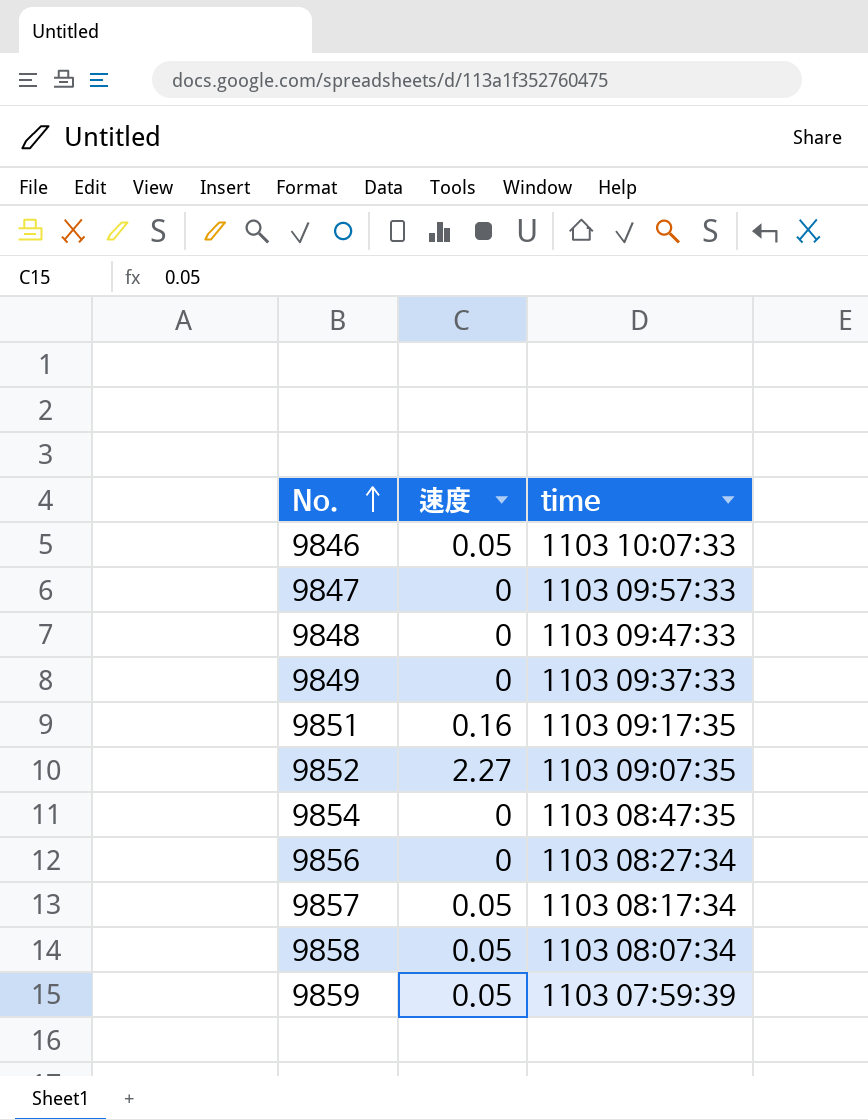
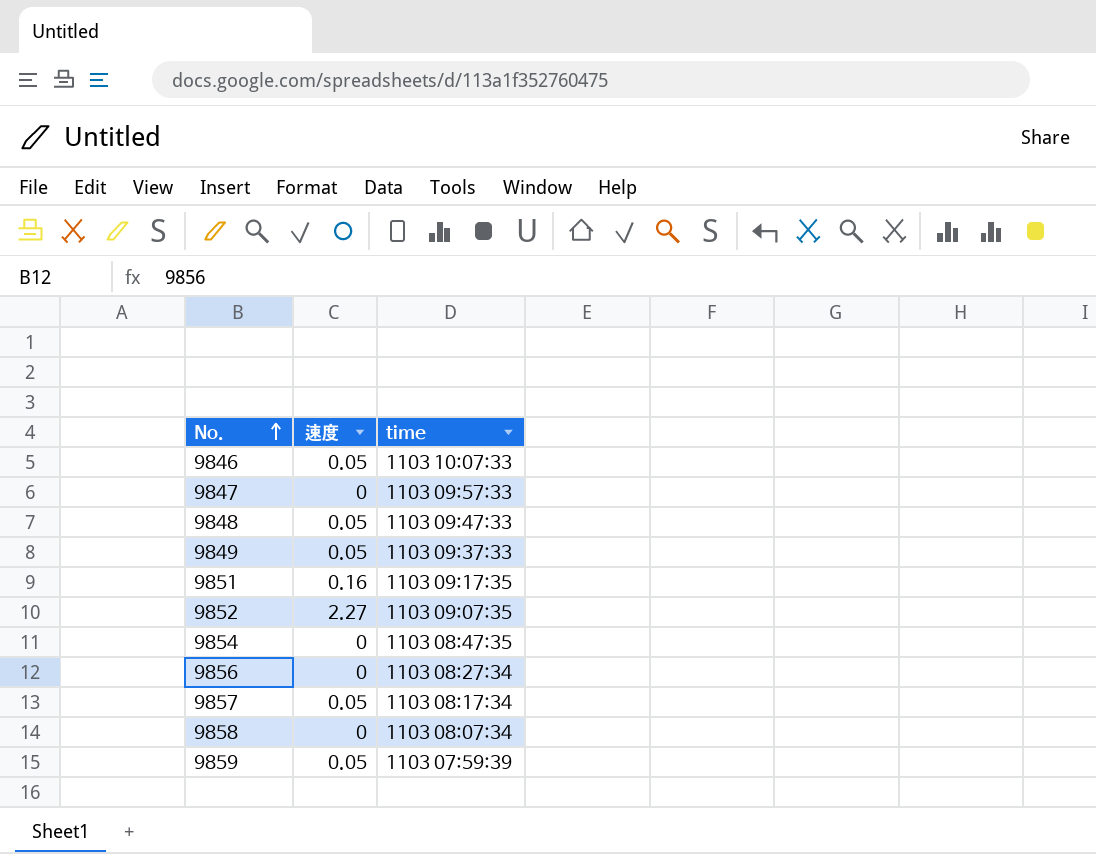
9848 | 速度: 0 -> 0.05
9849 | 速度: 0 -> 0.05
9858 | 速度: 0.05 -> 0

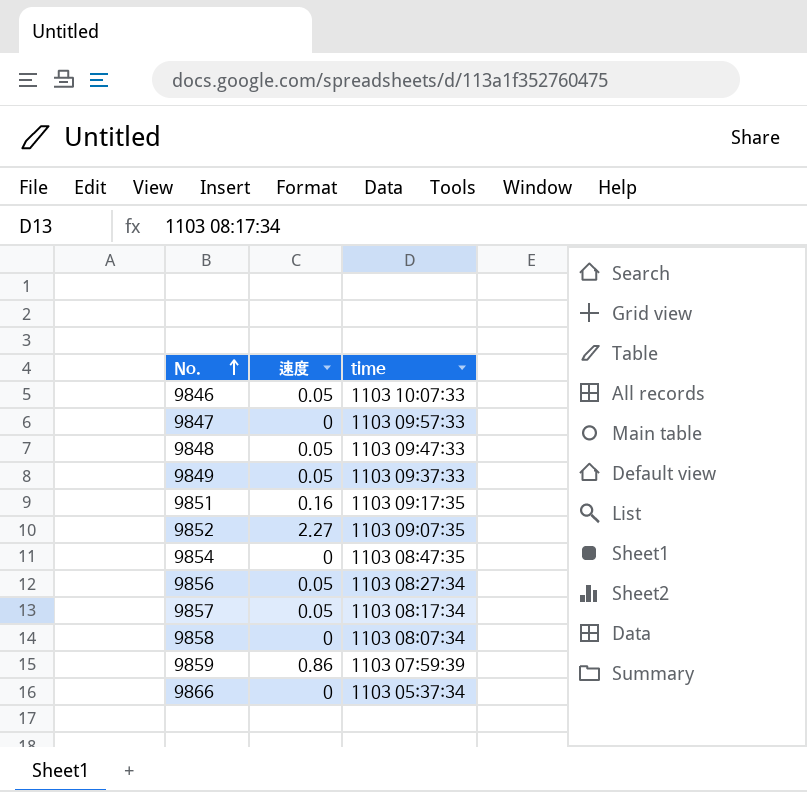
9856 | 速度: 0 -> 0.05
9859 | 速度: 0.05 -> 0.86
row 9866: none -> 0 | 1103 05:37:34

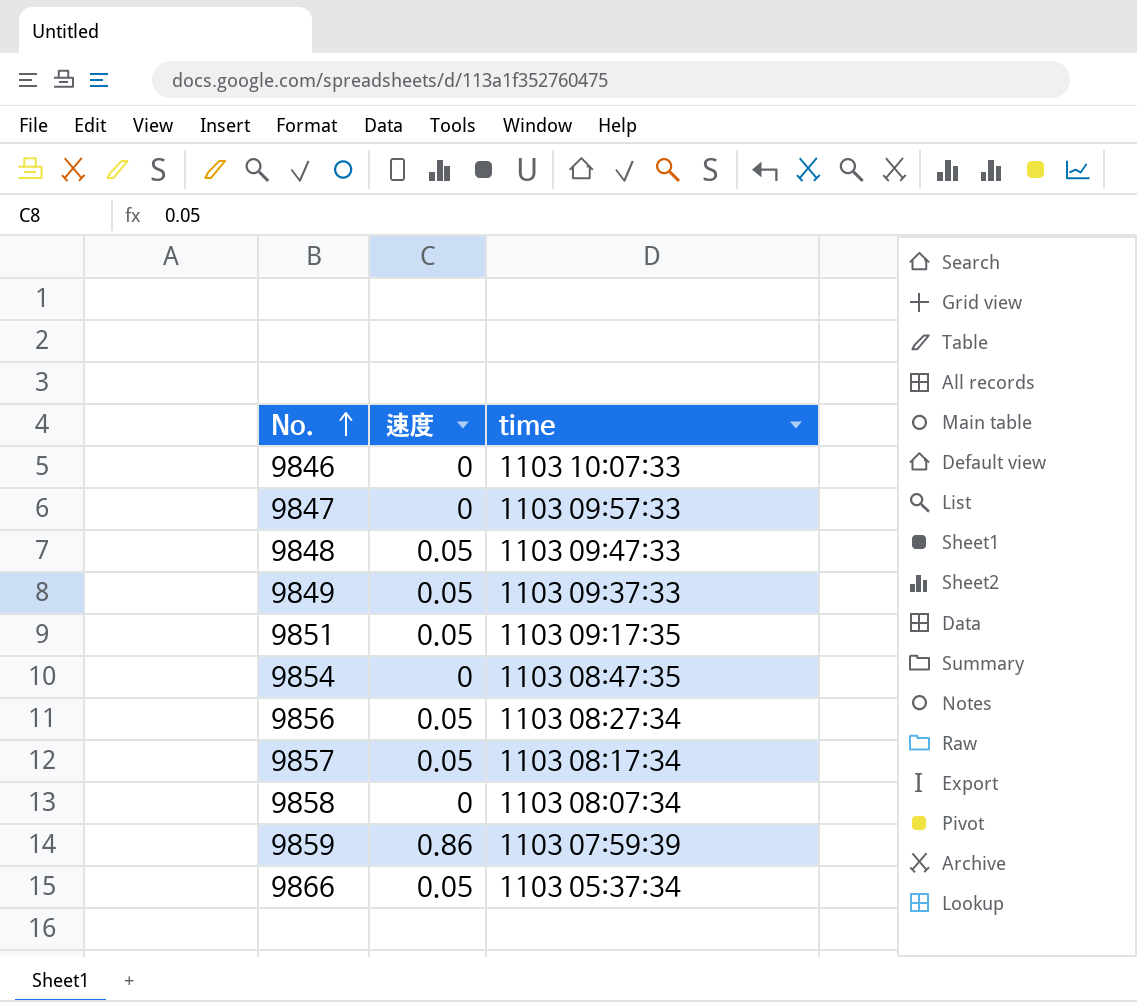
row 9852: 2.27 | 1103 09:07:35 -> none
9846 | 速度: 0.05 -> 0
9851 | 速度: 0.16 -> 0.05
9866 | 速度: 0 -> 0.05

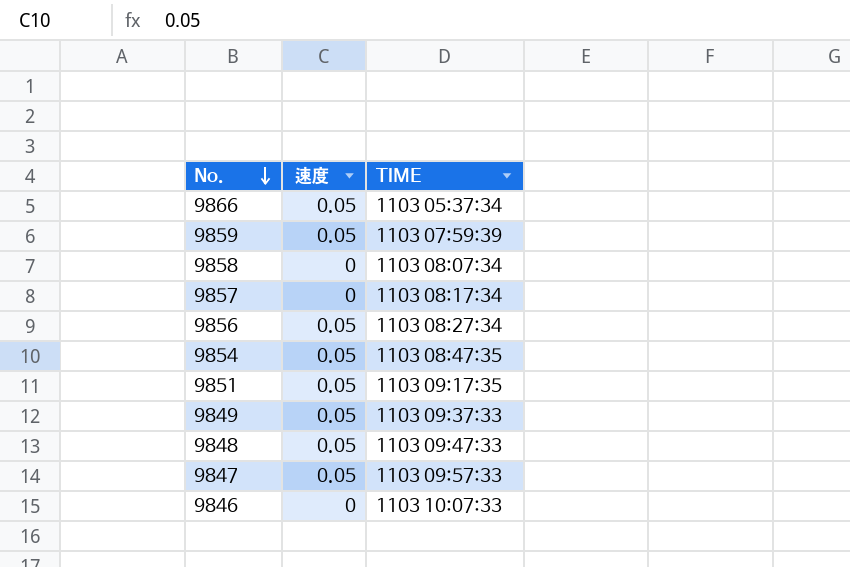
row order: No. ascending -> No. descending
column name: time -> TIME
9859 | 速度: 0.86 -> 0.05
9857 | 速度: 0.05 -> 0
9854 | 速度: 0 -> 0.05
9847 | 速度: 0 -> 0.05

